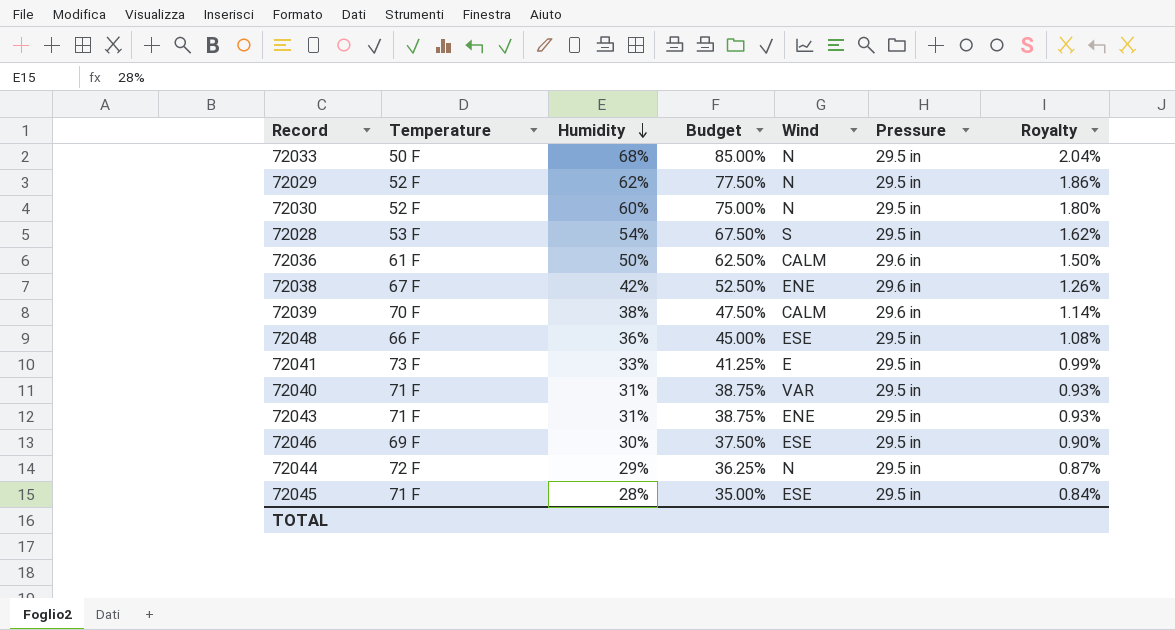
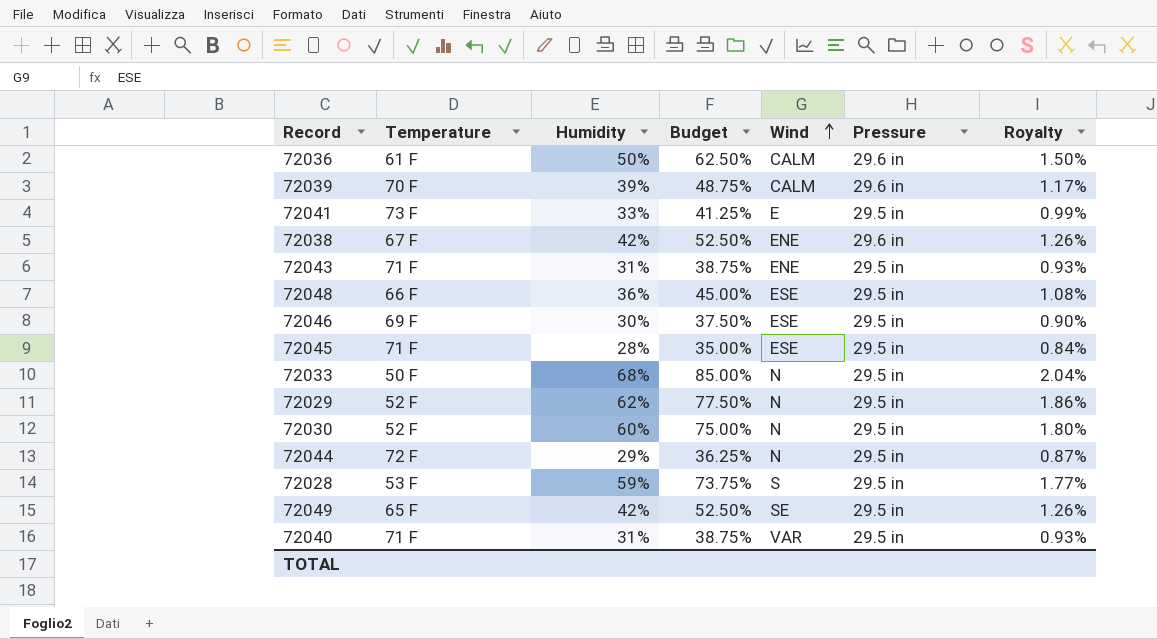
row order: Humidity descending -> Wind ascending
72039 | Humidity: 38% -> 39%
72039 | Budget: 47.50% -> 48.75%
72039 | Royalty: 1.14% -> 1.17%
72028 | Humidity: 54% -> 59%
72028 | Budget: 67.50% -> 73.75%
72028 | Royalty: 1.62% -> 1.77%
row 72049: none -> 65 F | 42% | 52.50% | SE | 29.5 in | 1.26%

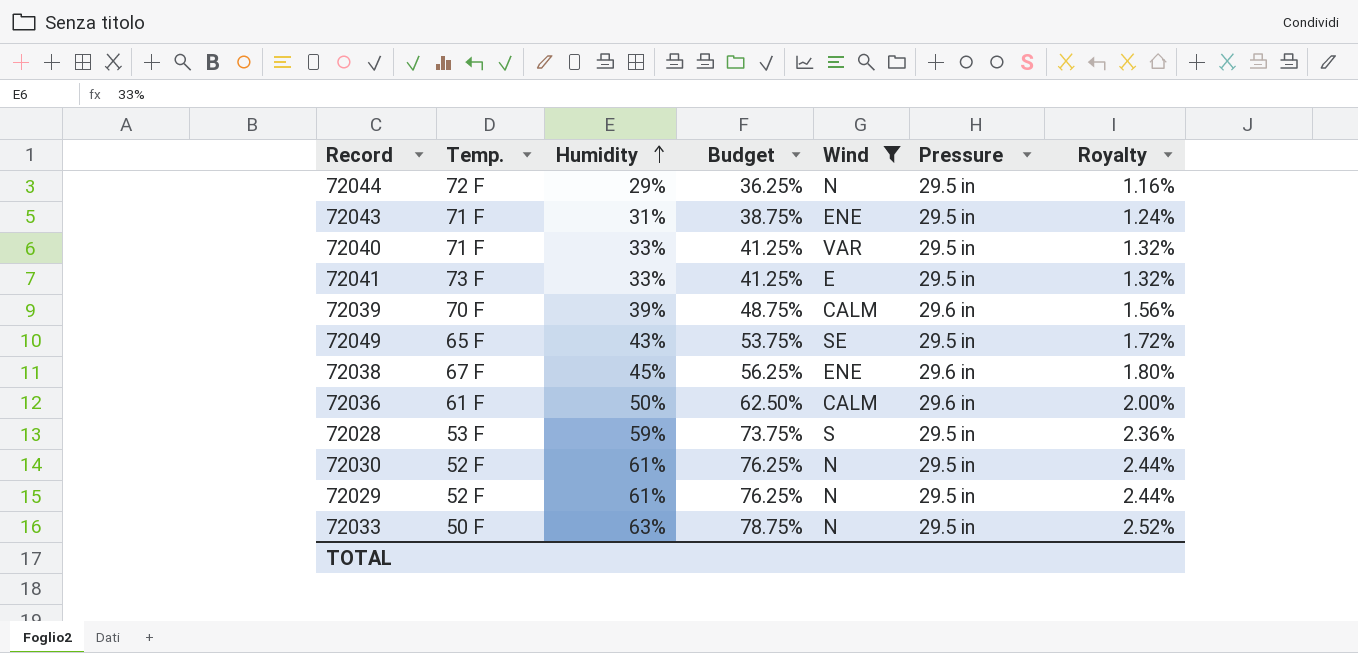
filter: none -> Wind != ESE
row order: Wind ascending -> Humidity ascending
column name: Temperature -> Temp.
column Royalty | formula: [Humidity] * 0.03 -> [Humidity] * 0.04
72040 | Humidity: 31% -> 33%
72040 | Budget: 38.75% -> 41.25%
72049 | Humidity: 42% -> 43%
72049 | Budget: 52.50% -> 53.75%
72038 | Humidity: 42% -> 45%
72038 | Budget: 52.50% -> 56.25%
72030 | Humidity: 60% -> 61%
72030 | Budget: 75.00% -> 76.25%
72029 | Humidity: 62% -> 61%
72029 | Budget: 77.50% -> 76.25%
72033 | Humidity: 68% -> 63%
72033 | Budget: 85.00% -> 78.75%

